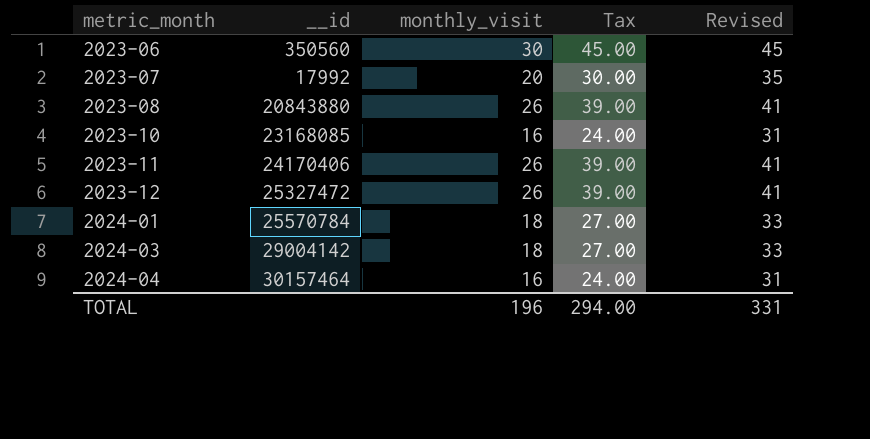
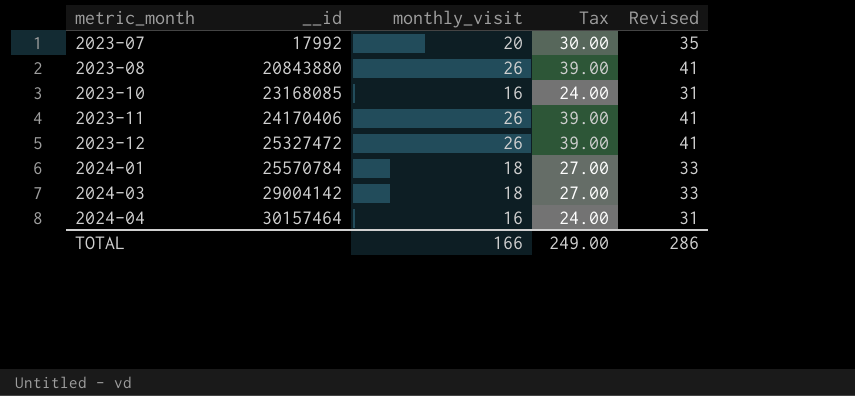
row 2023-06: 350560 | 30 | 45.00 | 45 -> none
TOTAL | monthly_visit: 196 -> 166
TOTAL | Tax: 294.00 -> 249.00
TOTAL | Revised: 331 -> 286

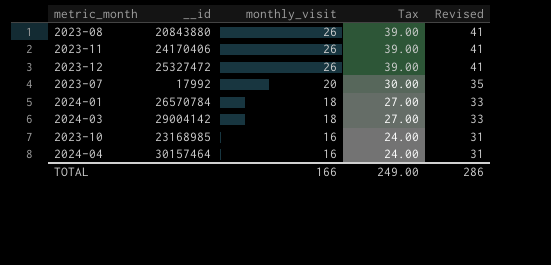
row order: metric_month ascending -> monthly_visit descending
2024-01 | __id: 25570784 -> 26570784
2023-10 | __id: 23168085 -> 23168985

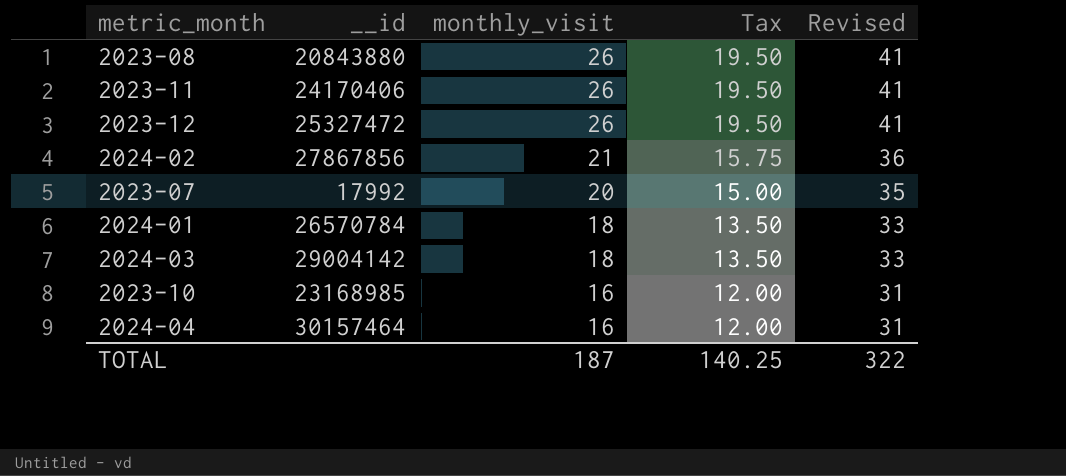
column Tax | formula: [monthly_visit] * 1.5 -> [monthly_visit] * 0.75
row 2024-02: none -> 27867856 | 21 | 15.75 | 36
TOTAL | monthly_visit: 166 -> 187
TOTAL | Tax: 249.00 -> 140.25
TOTAL | Revised: 286 -> 322

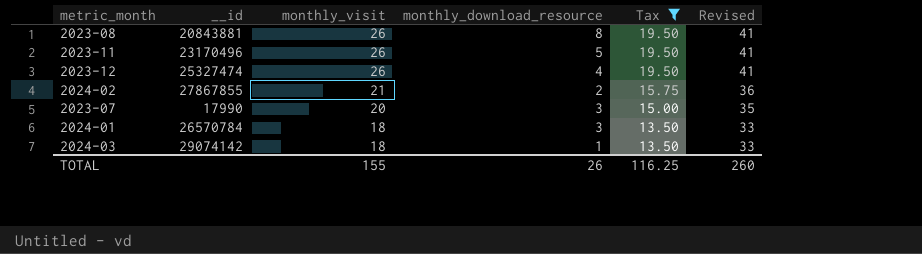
filter: none -> Tax != 12.00
column monthly_download_resource | position: none -> 4
2023-08 | __id: 20843880 -> 20843881
2023-11 | __id: 24170406 -> 23170496
2023-12 | __id: 25327472 -> 25327474
2024-02 | __id: 27867856 -> 27867855
2023-07 | __id: 17992 -> 17990
2024-03 | __id: 29004142 -> 29074142
TOTAL | monthly_visit: 187 -> 155
TOTAL | Tax: 140.25 -> 116.25
TOTAL | Revised: 322 -> 260

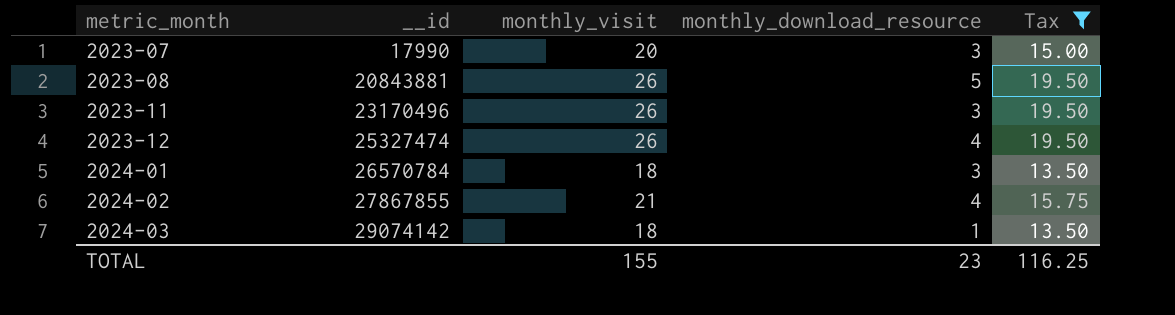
row order: monthly_visit descending -> metric_month ascending
column Revised | formula: [monthly_visit] + 15 -> none
2023-08 | monthly_download_resource: 8 -> 5
2023-11 | monthly_download_resource: 5 -> 3
2024-02 | monthly_download_resource: 2 -> 4
TOTAL | monthly_download_resource: 26 -> 23

